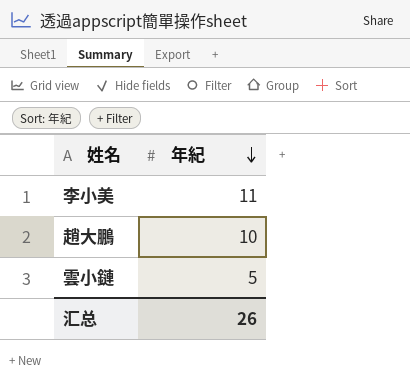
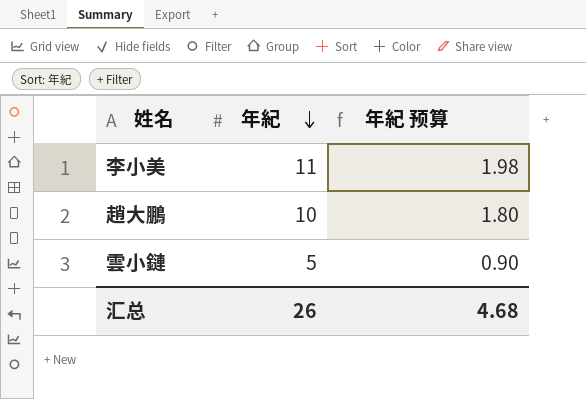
column 年紀 预算 | formula: none -> [年紀] * 0.18

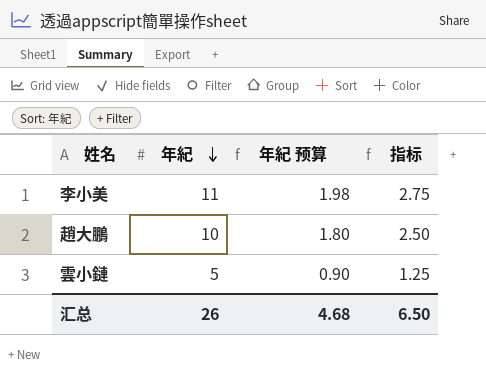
column 指标 | formula: none -> [年紀] * 0.25

